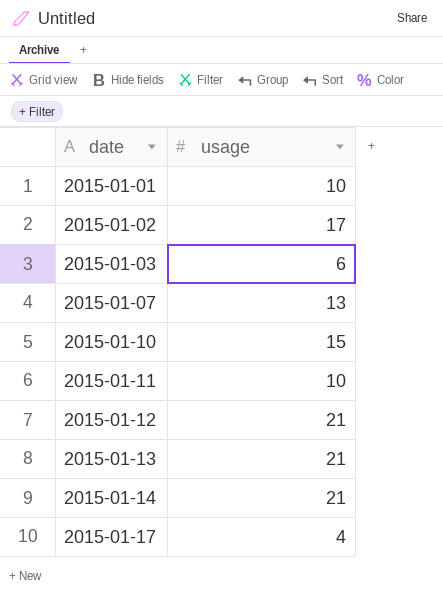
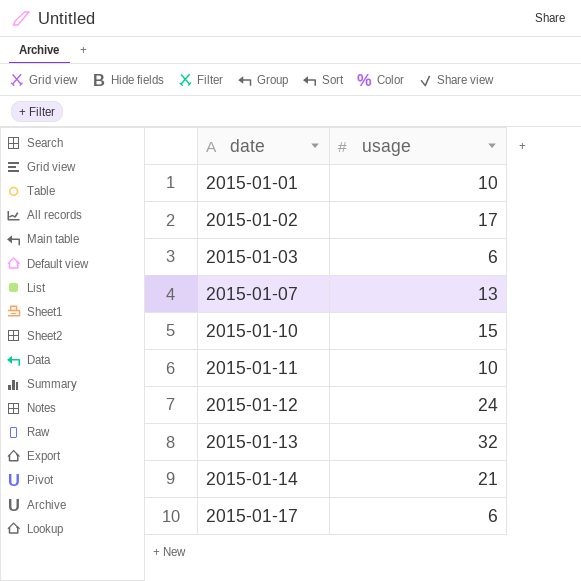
2015-01-12 | usage: 21 -> 24
2015-01-13 | usage: 21 -> 32
2015-01-17 | usage: 4 -> 6

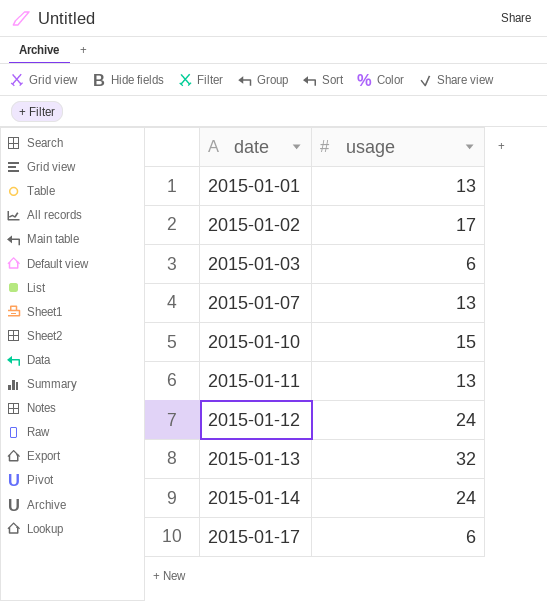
2015-01-01 | usage: 10 -> 13
2015-01-11 | usage: 10 -> 13
2015-01-14 | usage: 21 -> 24

